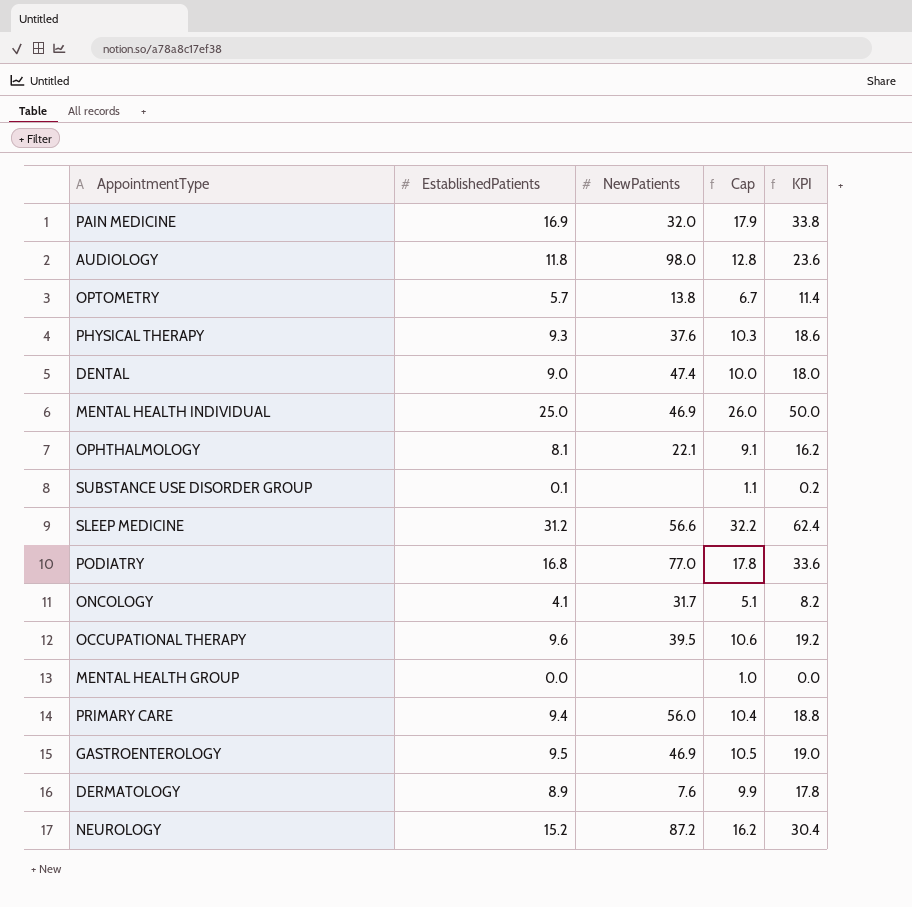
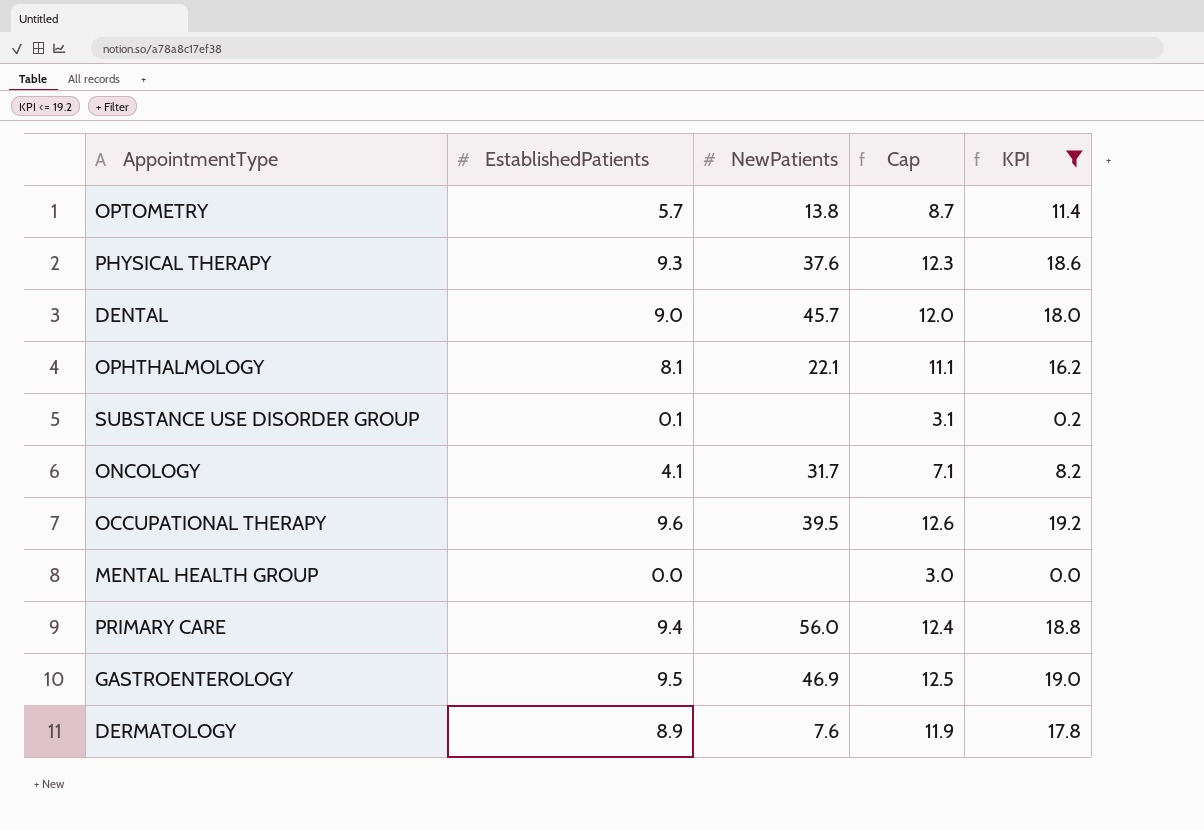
filter: none -> KPI <= 19.2
column Cap | formula: [EstablishedPatients] + 1 -> [EstablishedPatients] + 3
DENTAL | NewPatients: 47.4 -> 45.7

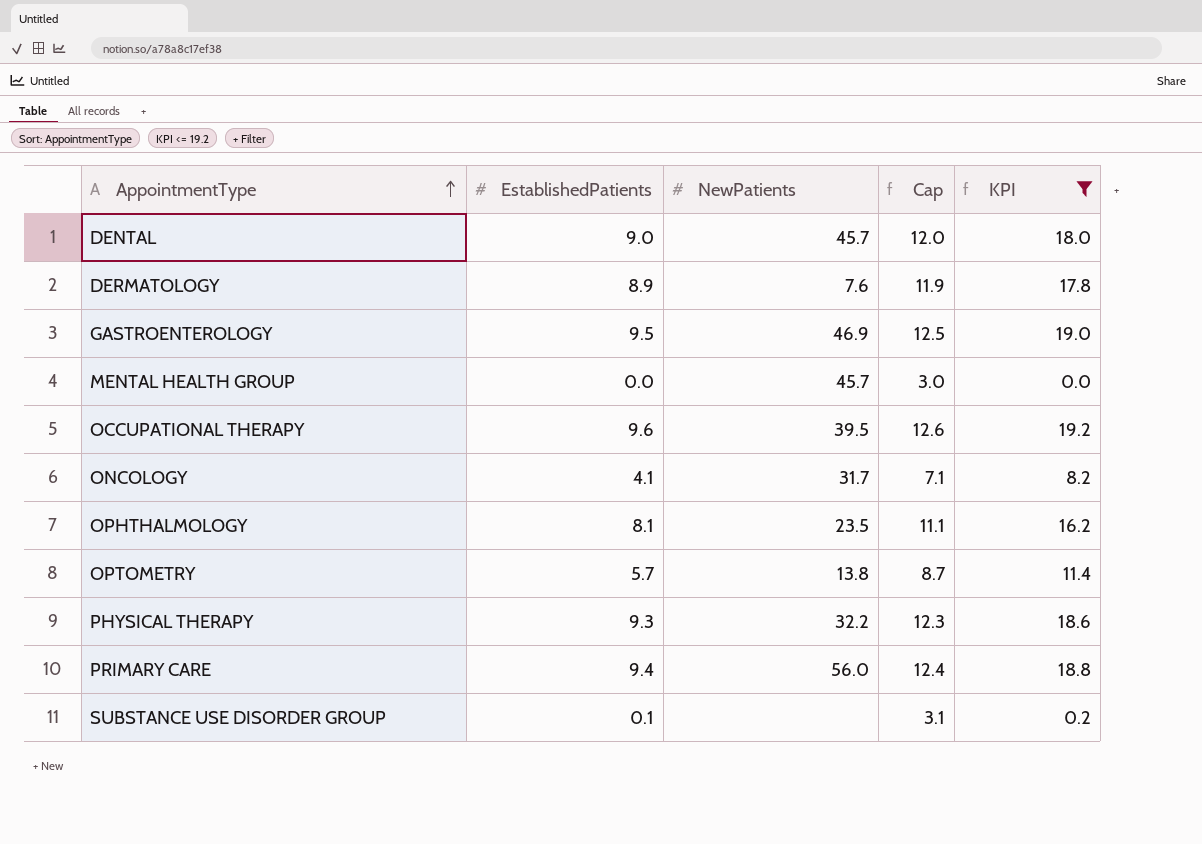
row order: none -> AppointmentType ascending
MENTAL HEALTH GROUP | NewPatients: none -> 45.7
OPHTHALMOLOGY | NewPatients: 22.1 -> 23.5
PHYSICAL THERAPY | NewPatients: 37.6 -> 32.2

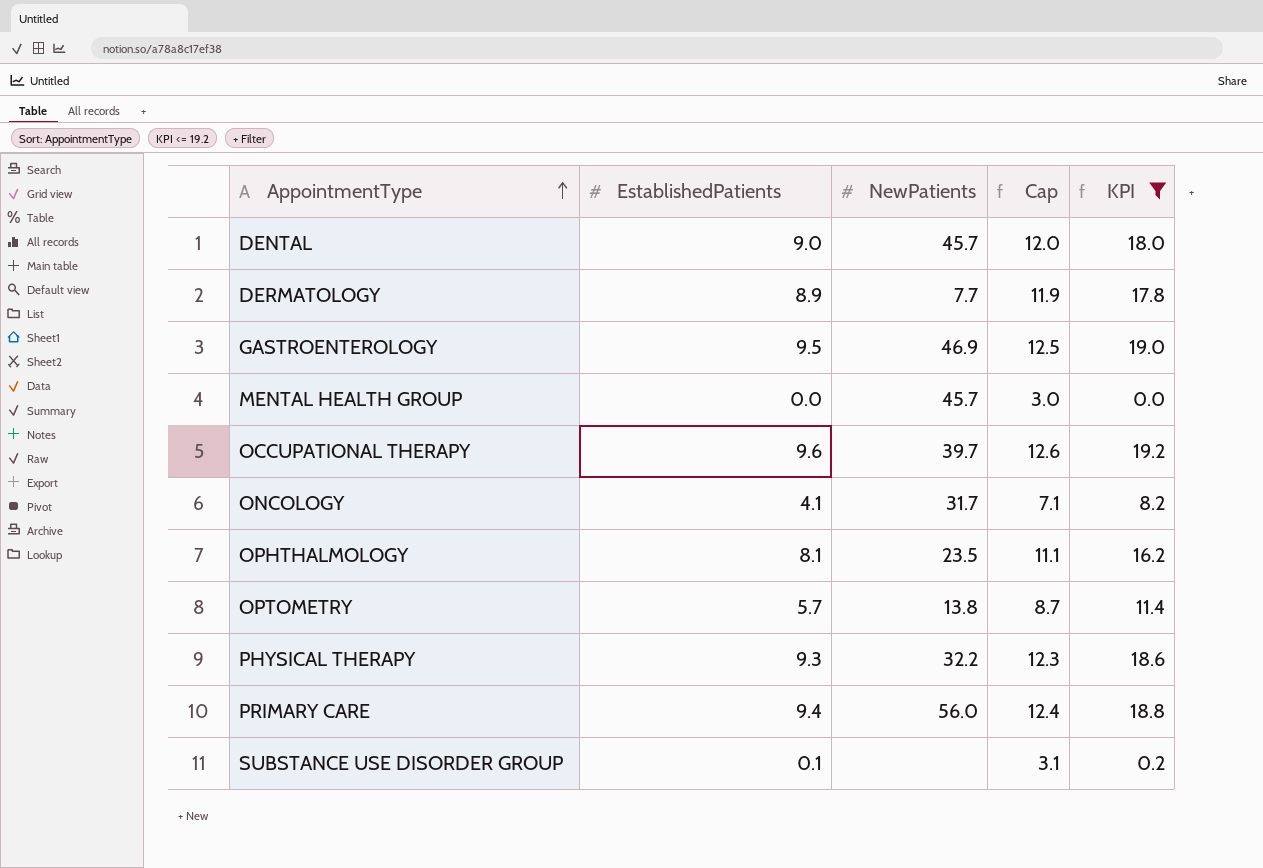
DERMATOLOGY | NewPatients: 7.6 -> 7.7
OCCUPATIONAL THERAPY | NewPatients: 39.5 -> 39.7

